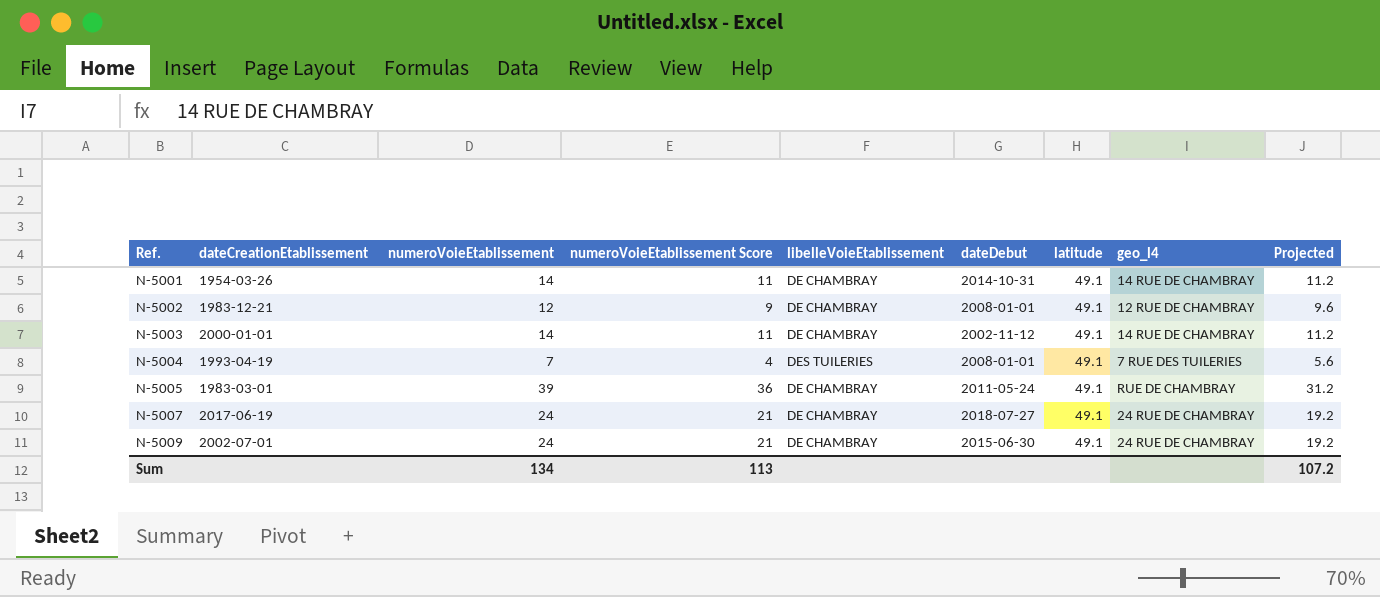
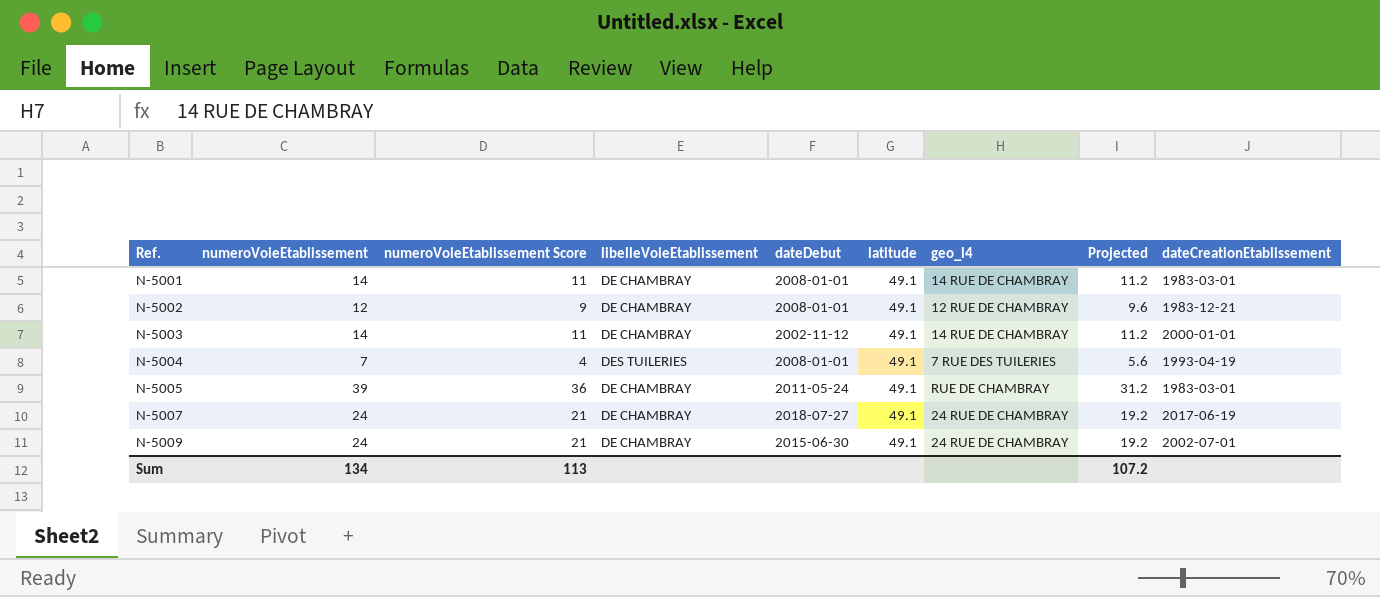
column dateCreationEtablissement | position: 2 -> 9
N-5001 | dateDebut: 2014-10-31 -> 2008-01-01
N-5001 | dateCreationEtablissement: 1954-03-26 -> 1983-03-01

